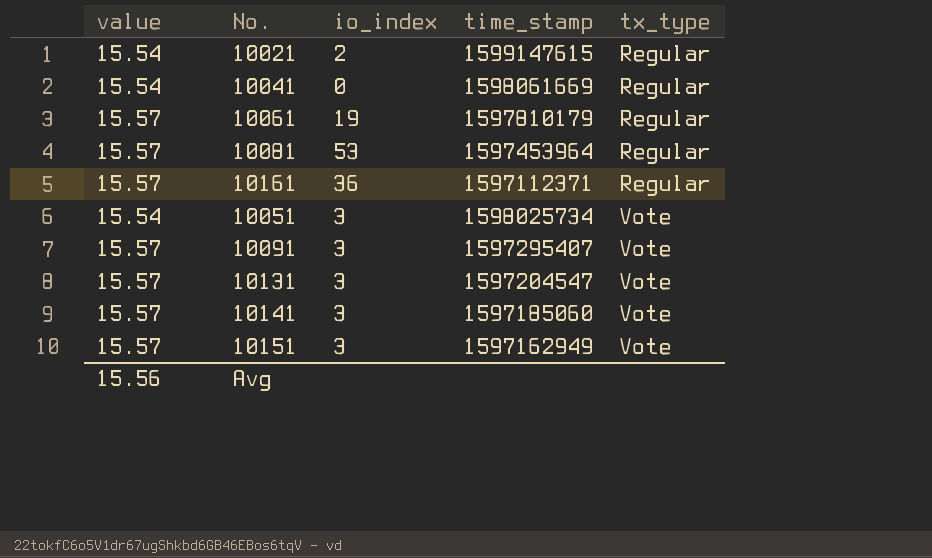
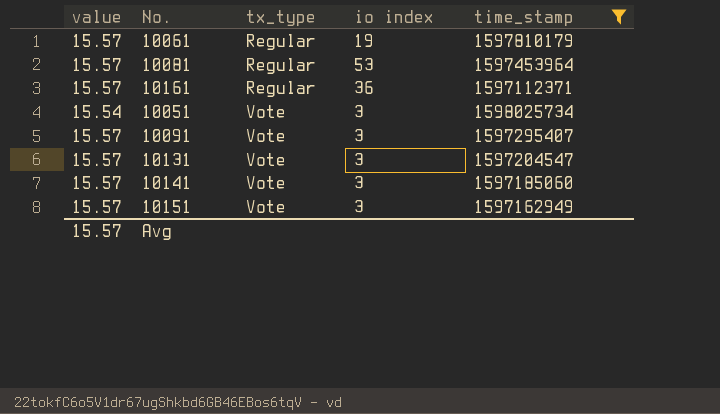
filter: none -> time_stamp <= 1598025734
column tx_type | position: 5 -> 3
column name: io_index -> io index
Avg | value: 15.56 -> 15.57

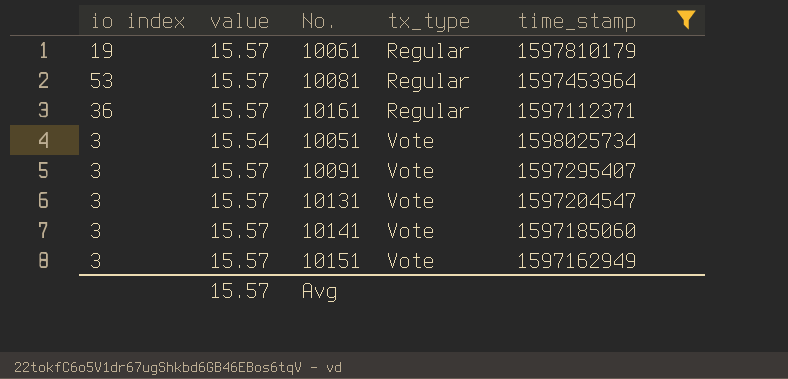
column io index | position: 4 -> 1

